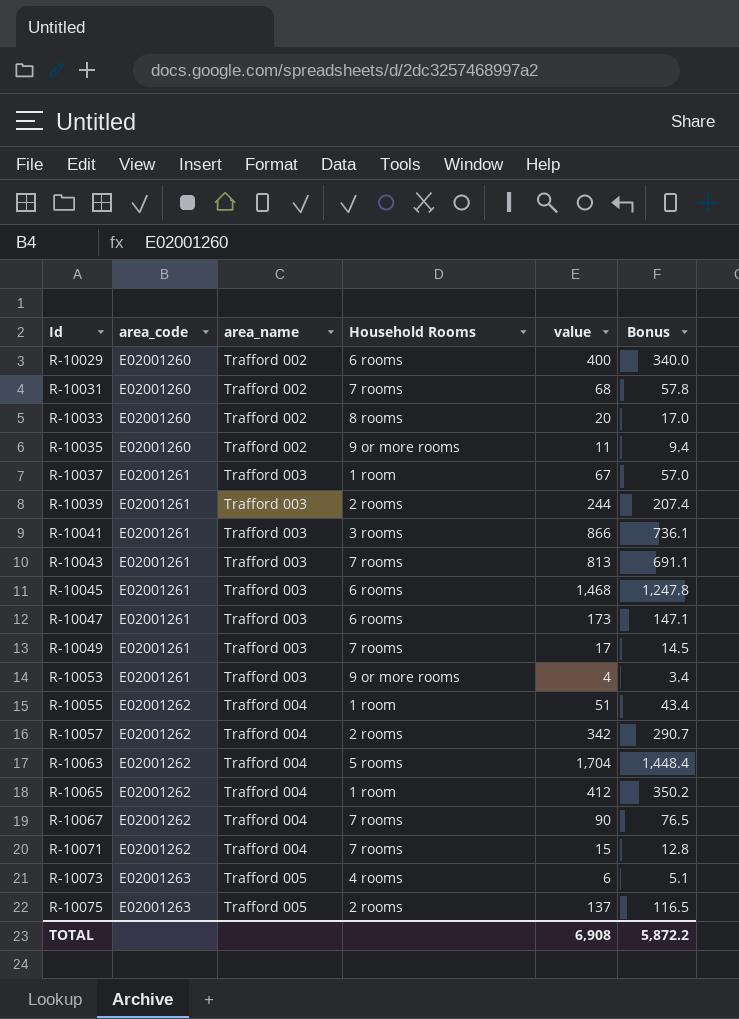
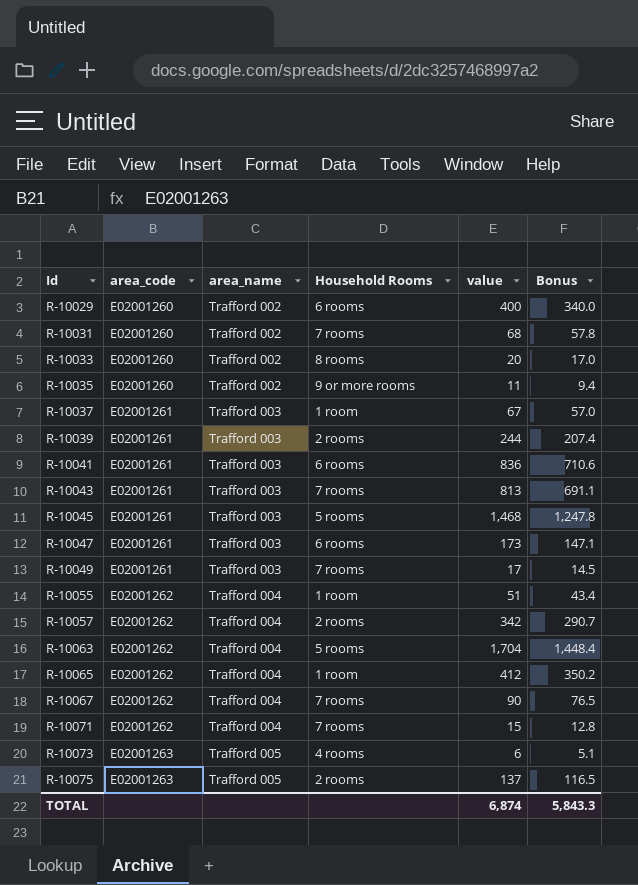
row R-10053: E02001261 | Trafford 003 | 9 or more rooms | 4 | 3.4 -> none
R-10041 | Household Rooms: 3 rooms -> 6 rooms
R-10041 | value: 866 -> 836
R-10041 | Bonus: 736.1 -> 710.6
R-10045 | Household Rooms: 6 rooms -> 5 rooms
TOTAL | value: 6,908 -> 6,874
TOTAL | Bonus: 5,872.2 -> 5,843.3

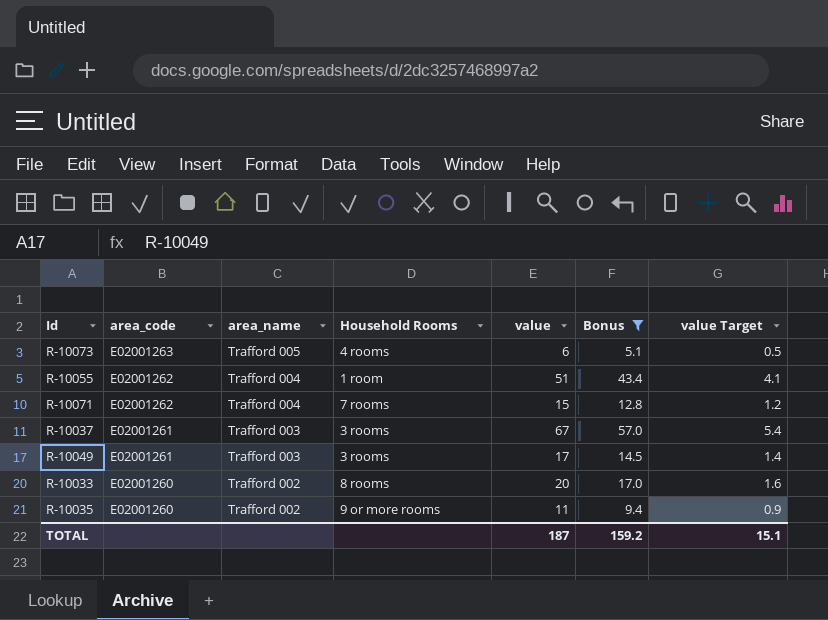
filter: none -> Bonus <= 57.0
row order: Id ascending -> area_code descending
column value Target | formula: none -> [value] * 0.08
R-10037 | Household Rooms: 1 room -> 3 rooms
R-10049 | Household Rooms: 7 rooms -> 3 rooms
TOTAL | value: 6,874 -> 187
TOTAL | Bonus: 5,843.3 -> 159.2

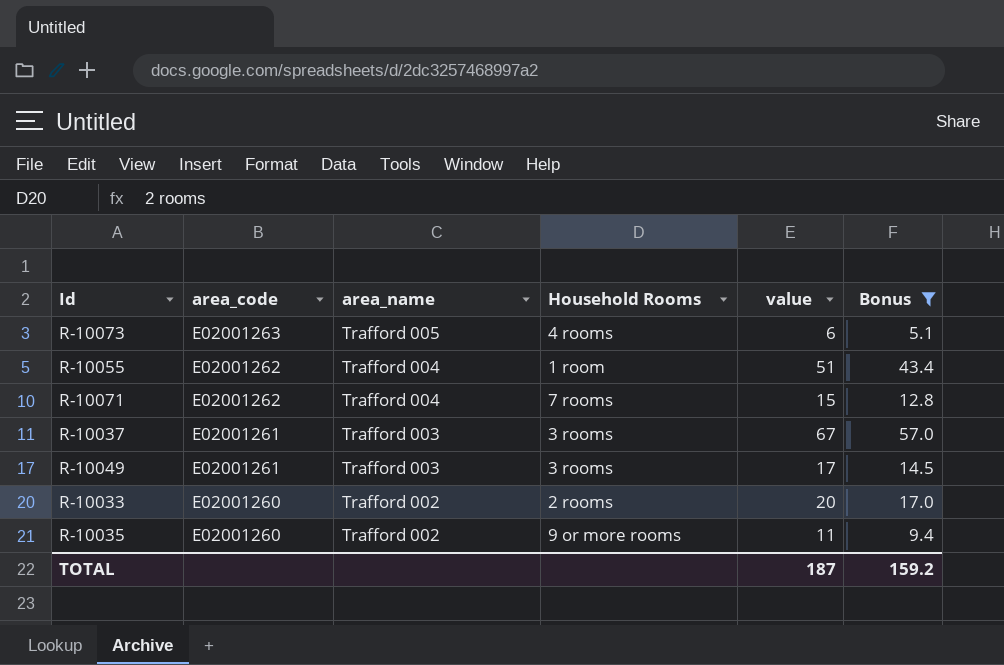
column value Target | formula: [value] * 0.08 -> none
R-10033 | Household Rooms: 8 rooms -> 2 rooms

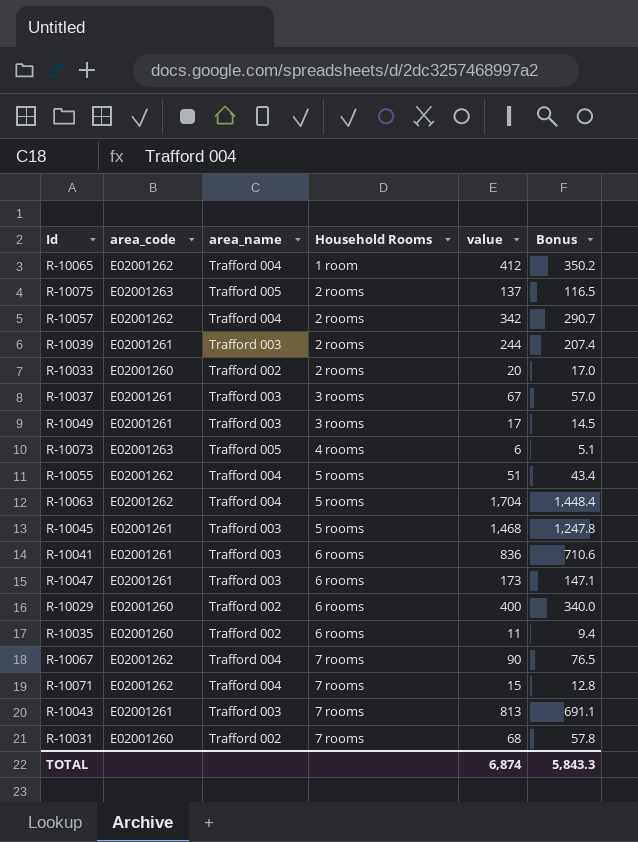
filter: Bonus <= 57.0 -> none
row order: area_code descending -> Household Rooms ascending
R-10055 | Household Rooms: 1 room -> 5 rooms
R-10035 | Household Rooms: 9 or more rooms -> 6 rooms
TOTAL | value: 187 -> 6,874
TOTAL | Bonus: 159.2 -> 5,843.3

